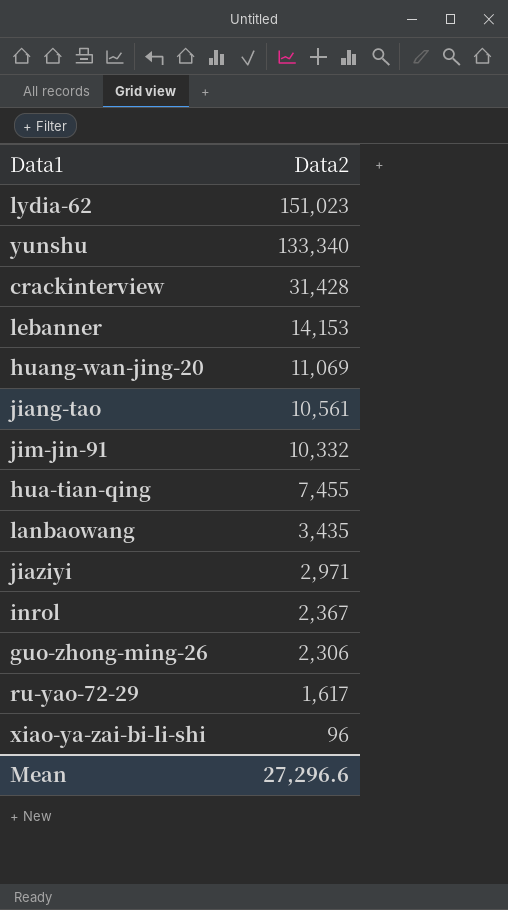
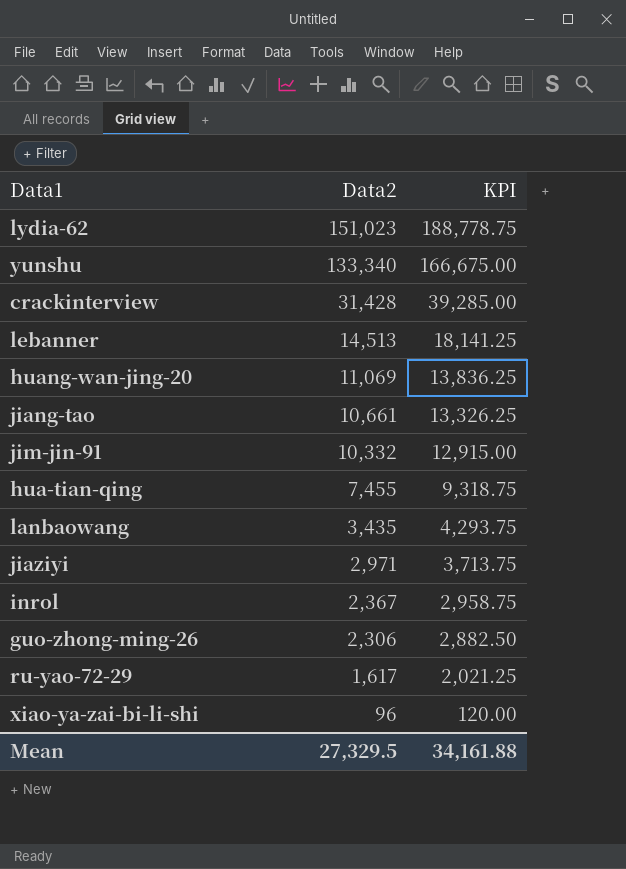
column KPI | formula: none -> [Data2] * 1.25
lebanner | Data2: 14,153 -> 14,513
jiang-tao | Data2: 10,561 -> 10,661
Mean | Data2: 27,296.6 -> 27,329.5

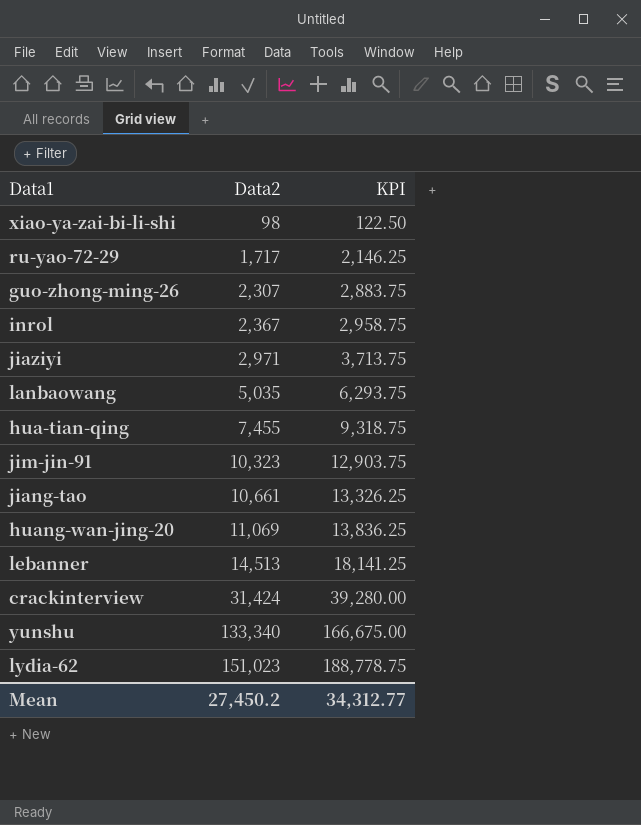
row order: Data2 descending -> Data2 ascending
xiao-ya-zai-bi-li-shi | Data2: 96 -> 98
xiao-ya-zai-bi-li-shi | KPI: 120.00 -> 122.50
ru-yao-72-29 | Data2: 1,617 -> 1,717
ru-yao-72-29 | KPI: 2,021.25 -> 2,146.25
guo-zhong-ming-26 | Data2: 2,306 -> 2,307
guo-zhong-ming-26 | KPI: 2,882.50 -> 2,883.75
lanbaowang | Data2: 3,435 -> 5,035
lanbaowang | KPI: 4,293.75 -> 6,293.75
jim-jin-91 | Data2: 10,332 -> 10,323
jim-jin-91 | KPI: 12,915.00 -> 12,903.75
crackinterview | Data2: 31,428 -> 31,424
crackinterview | KPI: 39,285.00 -> 39,280.00
Mean | Data2: 27,329.5 -> 27,450.2
Mean | KPI: 34,161.88 -> 34,312.77

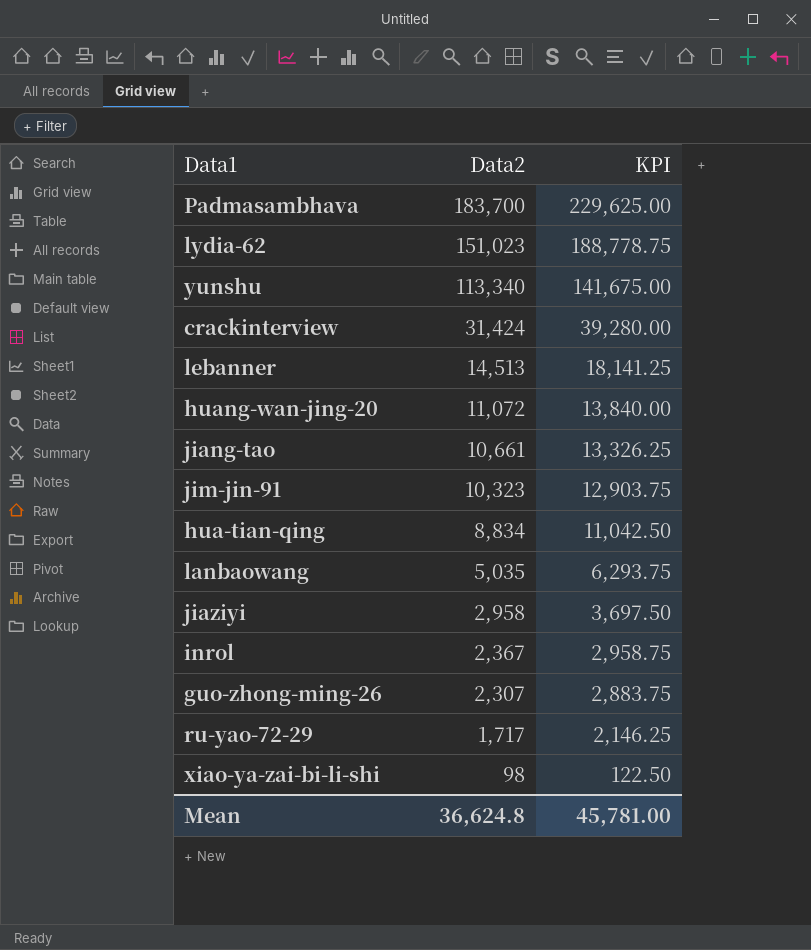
row order: Data2 ascending -> Data2 descending
row Padmasambhava: none -> 183,700 | 229,625.00
yunshu | Data2: 133,340 -> 113,340
yunshu | KPI: 166,675.00 -> 141,675.00
huang-wan-jing-20 | Data2: 11,069 -> 11,072
huang-wan-jing-20 | KPI: 13,836.25 -> 13,840.00
hua-tian-qing | Data2: 7,455 -> 8,834
hua-tian-qing | KPI: 9,318.75 -> 11,042.50
jiaziyi | Data2: 2,971 -> 2,958
jiaziyi | KPI: 3,713.75 -> 3,697.50
Mean | Data2: 27,450.2 -> 36,624.8
Mean | KPI: 34,312.77 -> 45,781.00

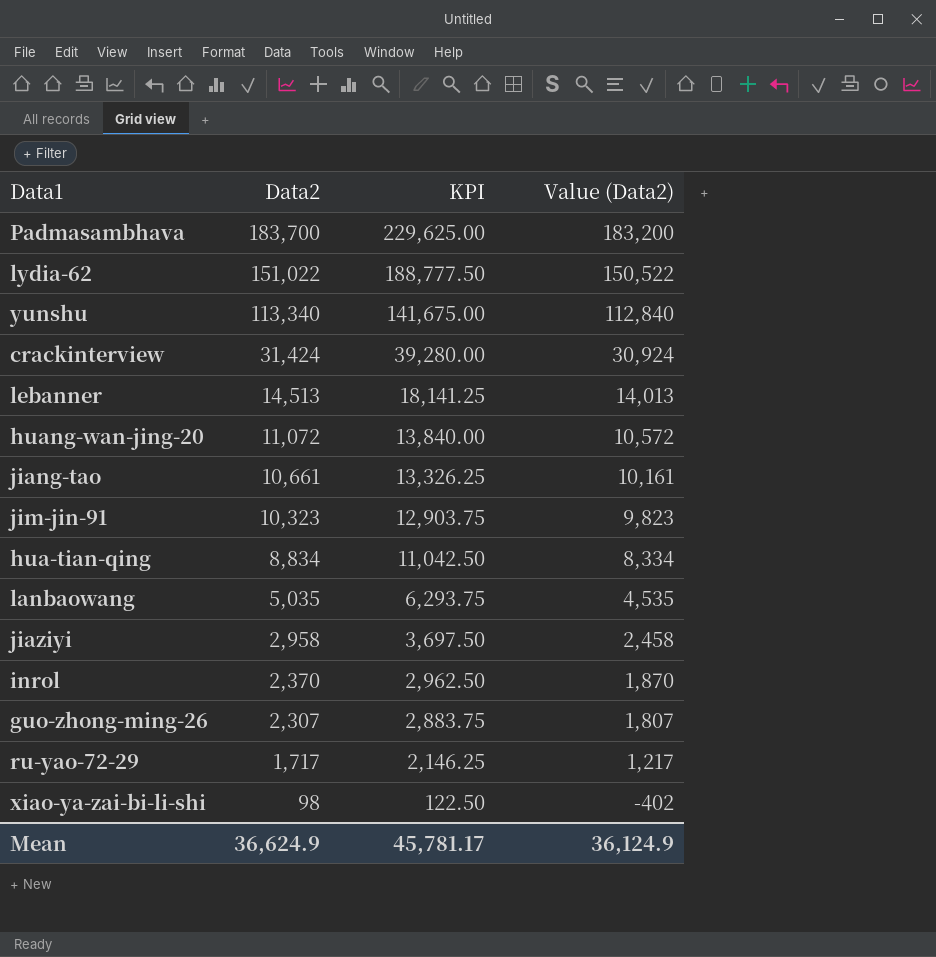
column Value (Data2) | formula: none -> [Data2] - 500
lydia-62 | Data2: 151,023 -> 151,022
lydia-62 | KPI: 188,778.75 -> 188,777.50
inrol | Data2: 2,367 -> 2,370
inrol | KPI: 2,958.75 -> 2,962.50
Mean | Data2: 36,624.8 -> 36,624.9
Mean | KPI: 45,781.00 -> 45,781.17

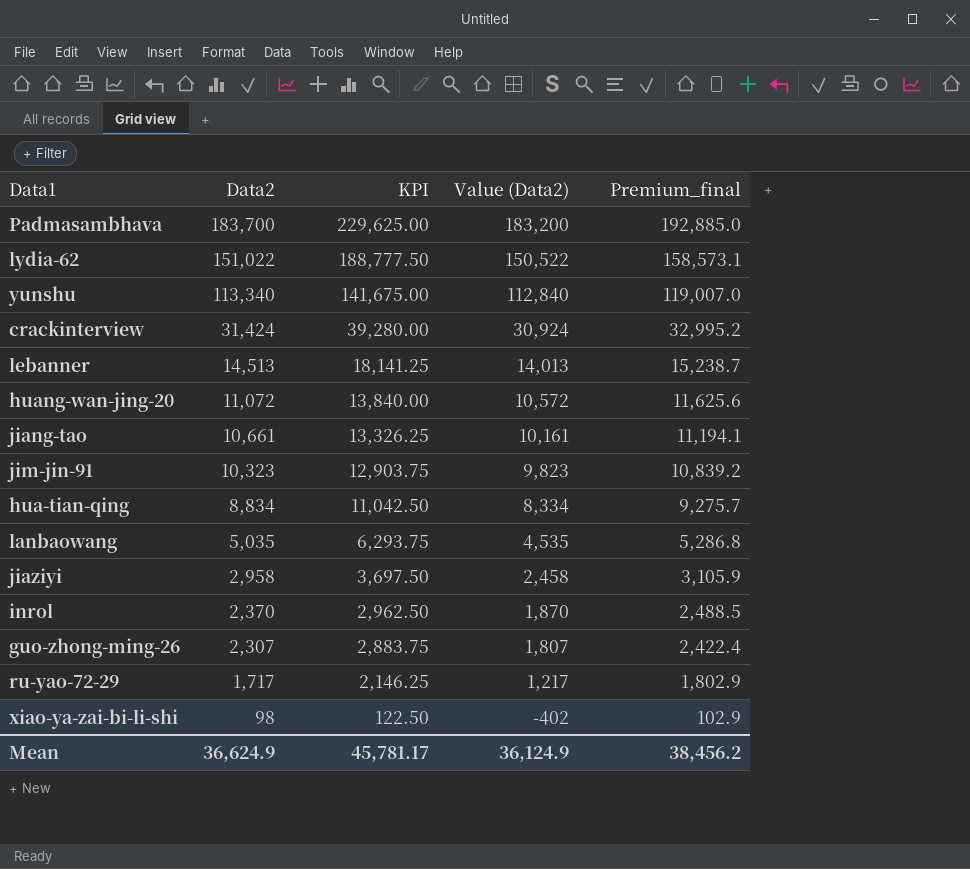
column Premium_final | formula: none -> [Data2] * 1.05

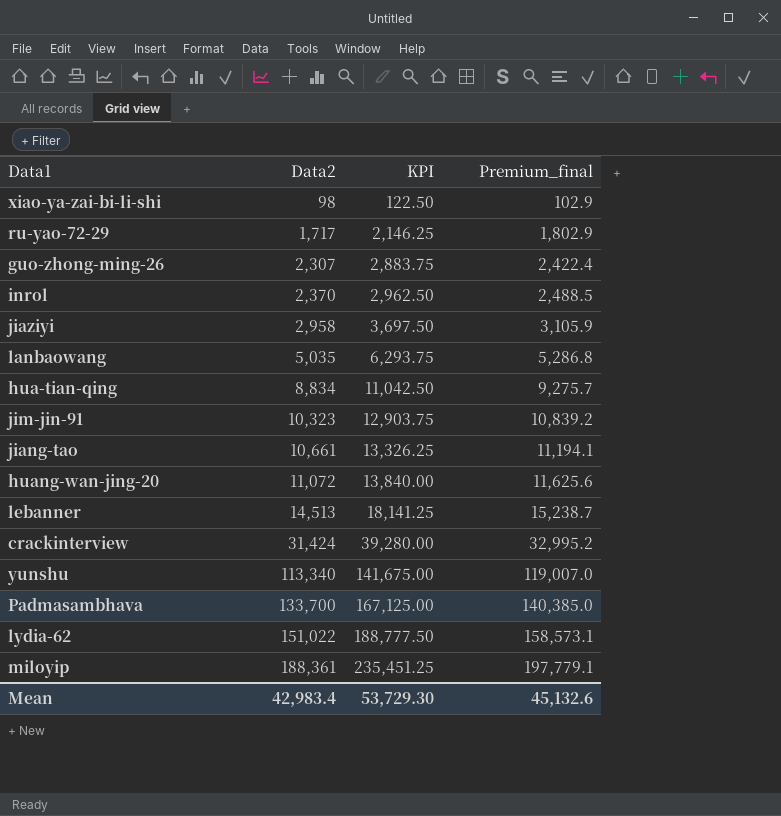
row order: Data2 descending -> Data2 ascending
column Value (Data2) | formula: [Data2] - 500 -> none
Padmasambhava | Data2: 183,700 -> 133,700
Padmasambhava | KPI: 229,625.00 -> 167,125.00
Padmasambhava | Premium_final: 192,885.0 -> 140,385.0
row miloyip: none -> 188,361 | 235,451.25 | 197,779.1
Mean | Data2: 36,624.9 -> 42,983.4
Mean | KPI: 45,781.17 -> 53,729.30
Mean | Premium_final: 38,456.2 -> 45,132.6

